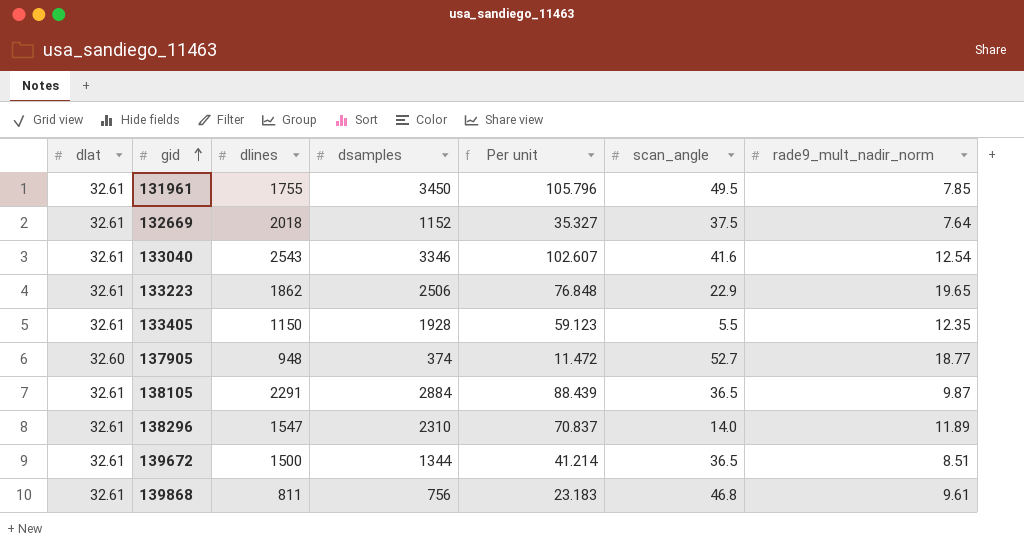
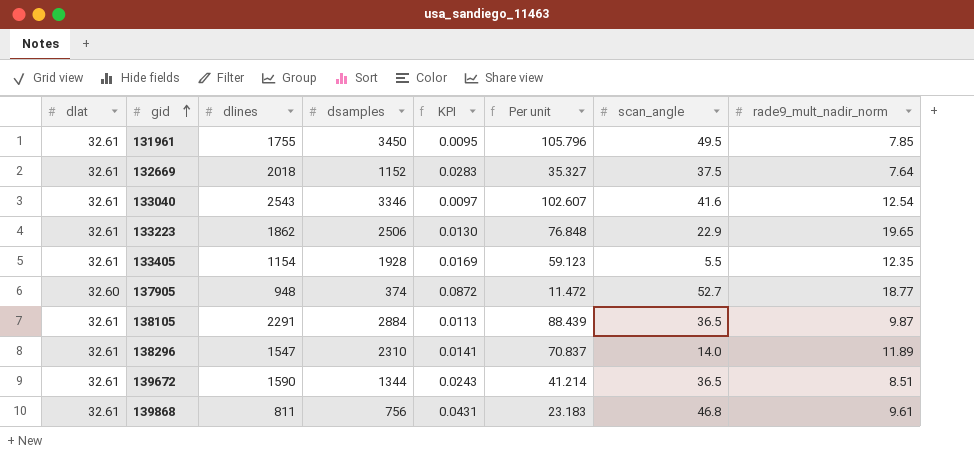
column KPI | formula: none -> [dlat] / [dsamples]
133405 | dlines: 1150 -> 1154
139672 | dlines: 1500 -> 1590

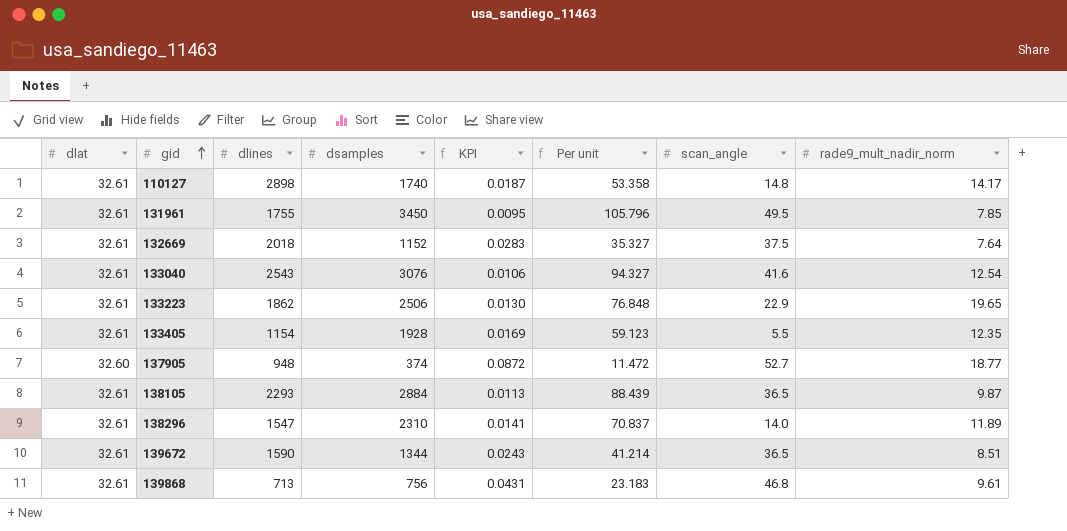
row 110127: none -> 32.61 | 2898 | 1740 | 0.0187 | 53.358 | 14.8 | 14.17
133040 | dsamples: 3346 -> 3076
133040 | KPI: 0.0097 -> 0.0106
133040 | Per unit: 102.607 -> 94.327
138105 | dlines: 2291 -> 2293
139868 | dlines: 811 -> 713

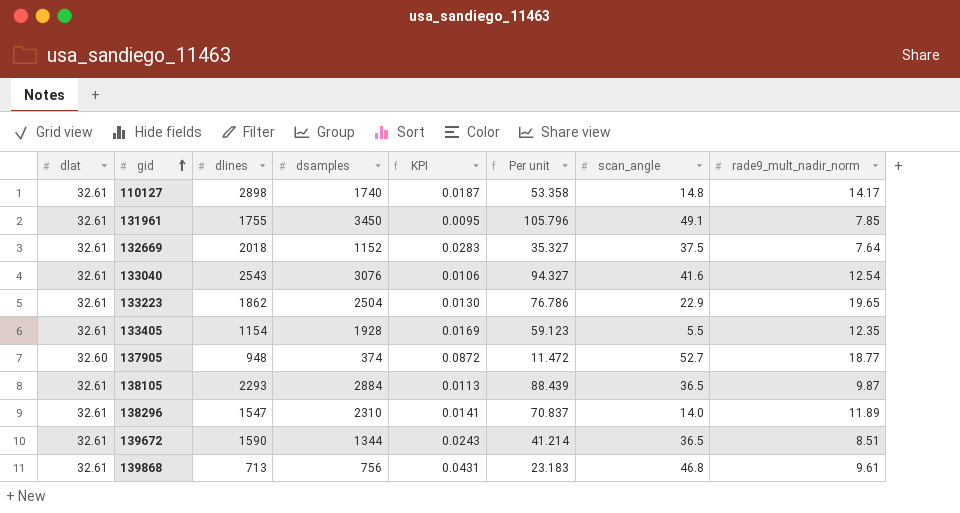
131961 | scan_angle: 49.5 -> 49.1
133223 | dsamples: 2506 -> 2504
133223 | Per unit: 76.848 -> 76.786

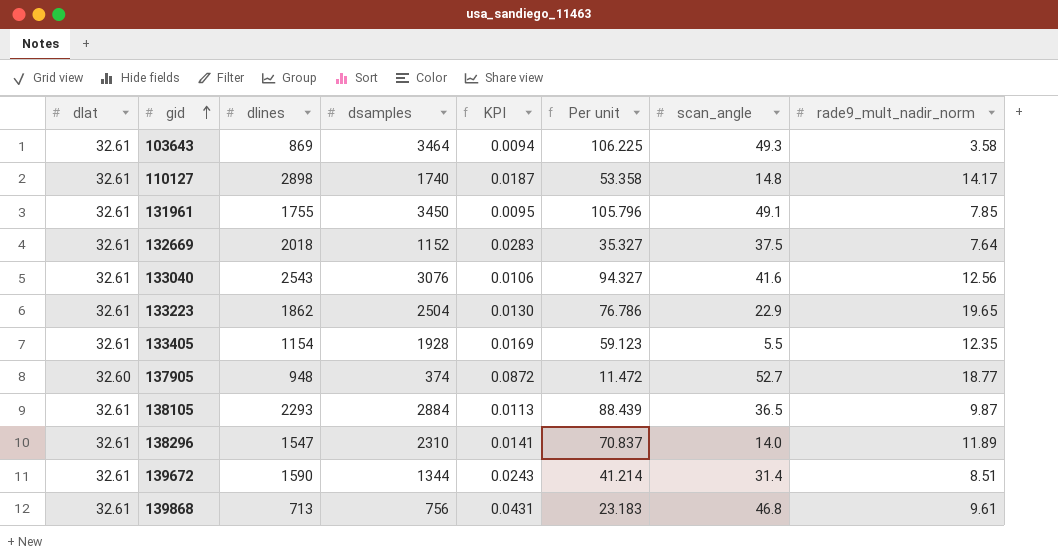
row 103643: none -> 32.61 | 869 | 3464 | 0.0094 | 106.225 | 49.3 | 3.58
133040 | rade9_mult_nadir_norm: 12.54 -> 12.56
139672 | scan_angle: 36.5 -> 31.4

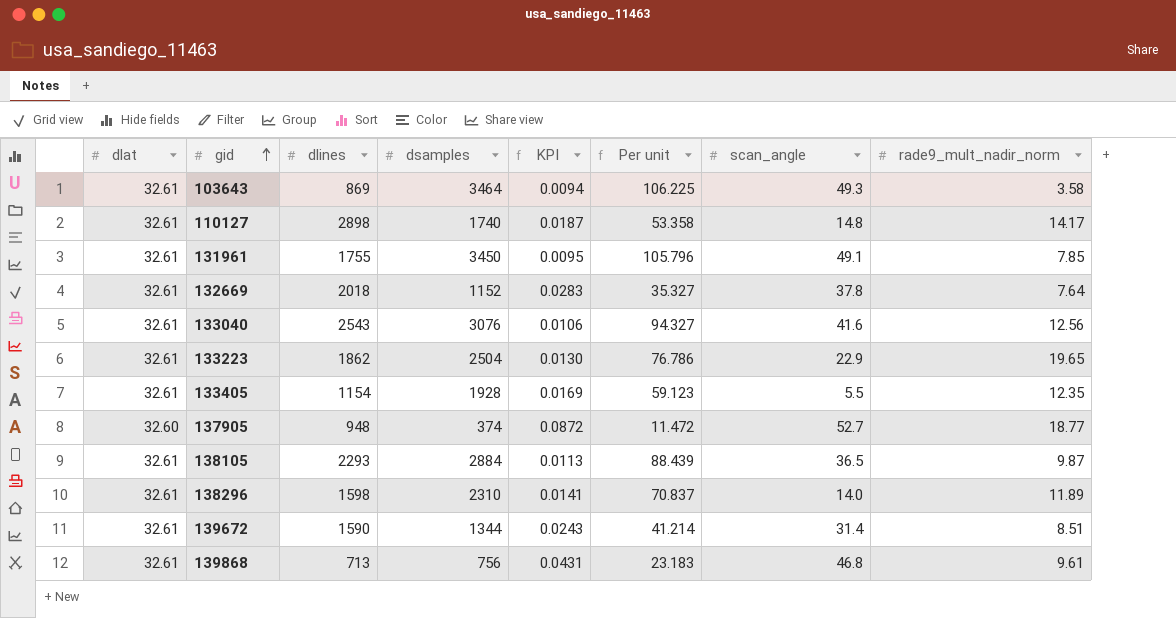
132669 | scan_angle: 37.5 -> 37.8
138296 | dlines: 1547 -> 1598

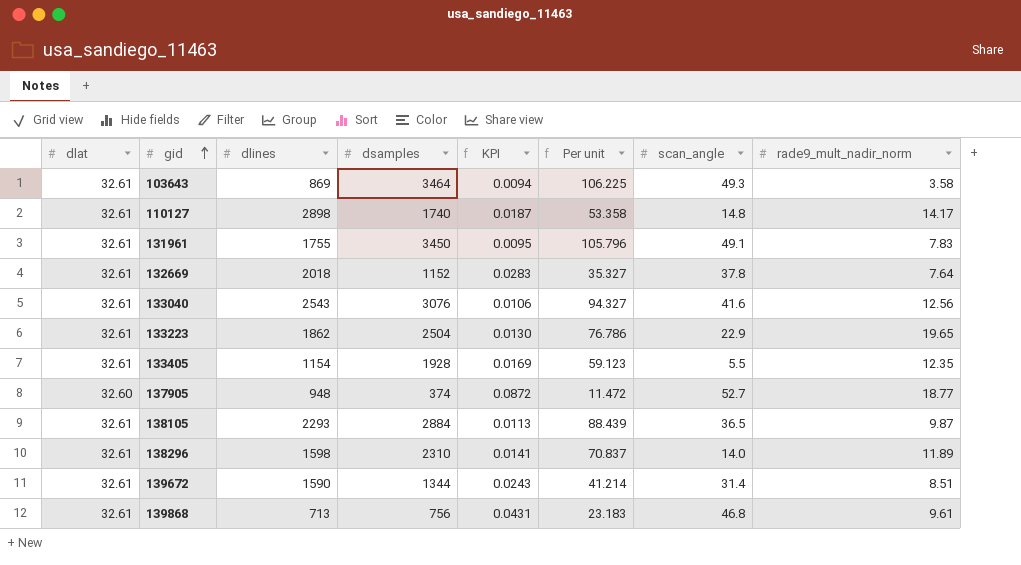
131961 | rade9_mult_nadir_norm: 7.85 -> 7.83

